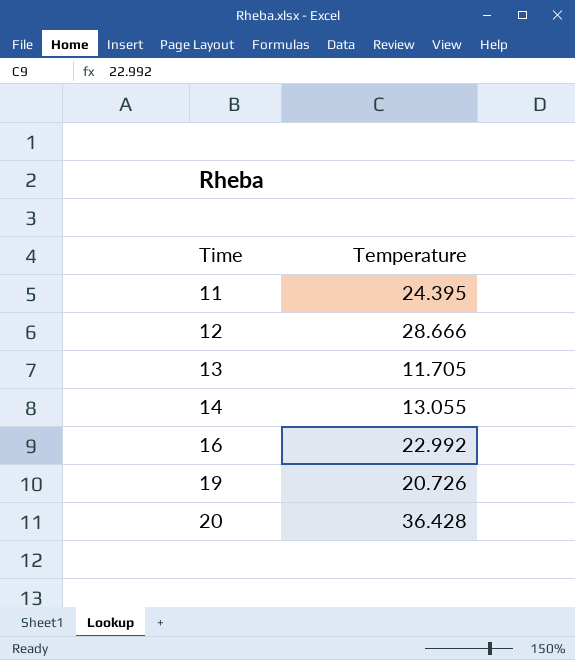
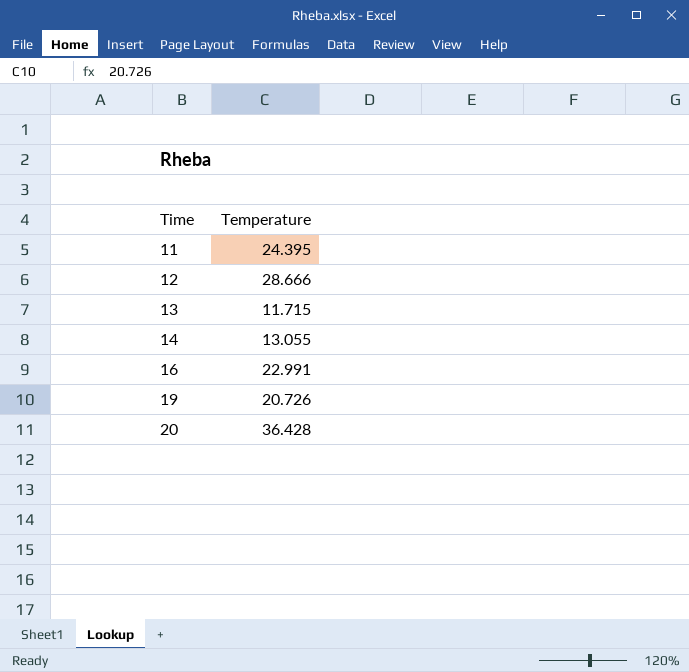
13 | Temperature: 11.705 -> 11.715
16 | Temperature: 22.992 -> 22.991

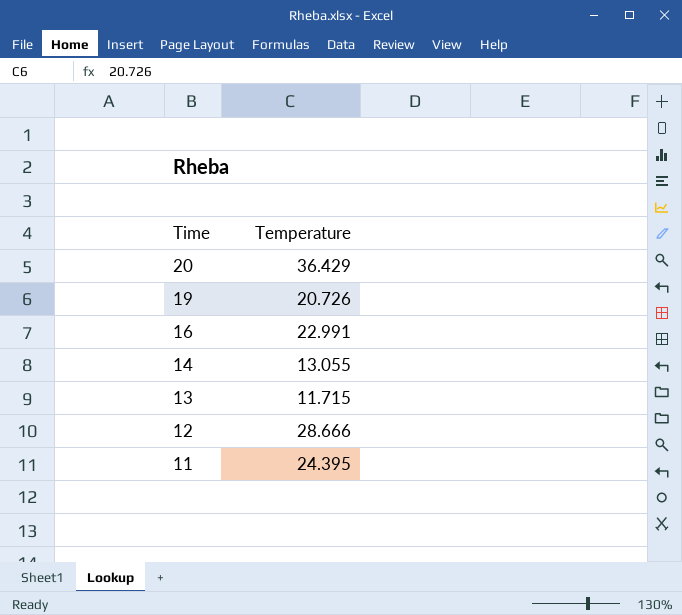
row order: Time ascending -> Time descending
20 | Temperature: 36.428 -> 36.429

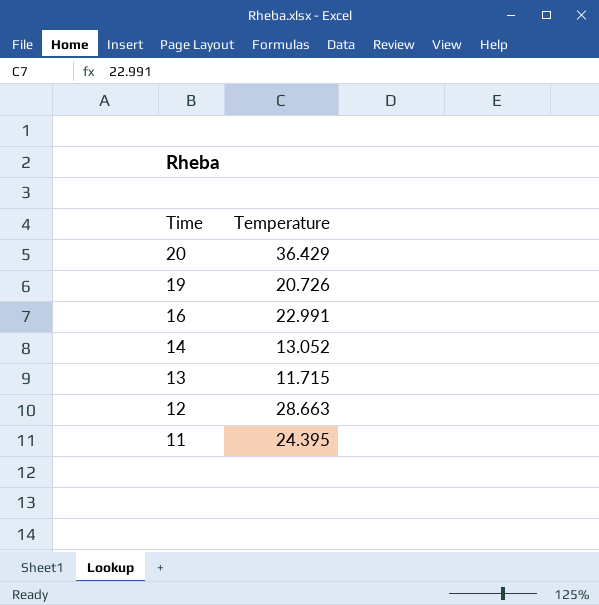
14 | Temperature: 13.055 -> 13.052
12 | Temperature: 28.666 -> 28.663

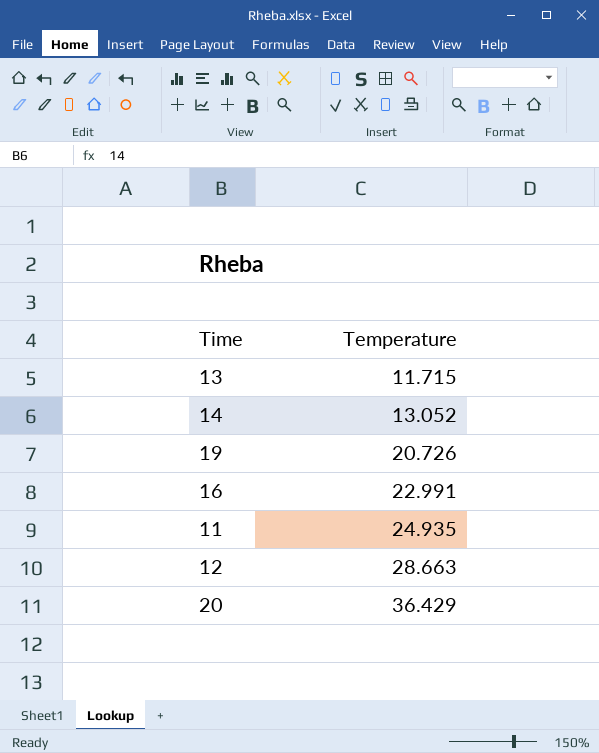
row order: Time descending -> Temperature ascending
11 | Temperature: 24.395 -> 24.935

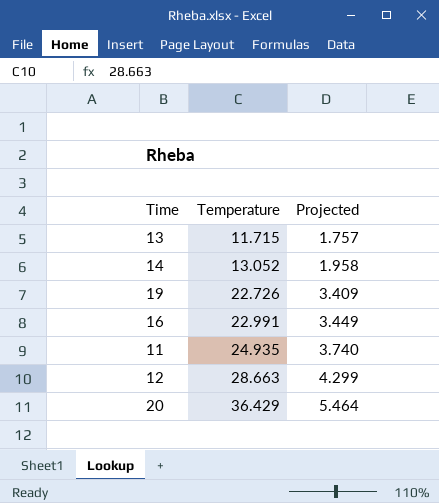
column Projected | formula: none -> [Temperature] * 0.15
19 | Temperature: 20.726 -> 22.726

